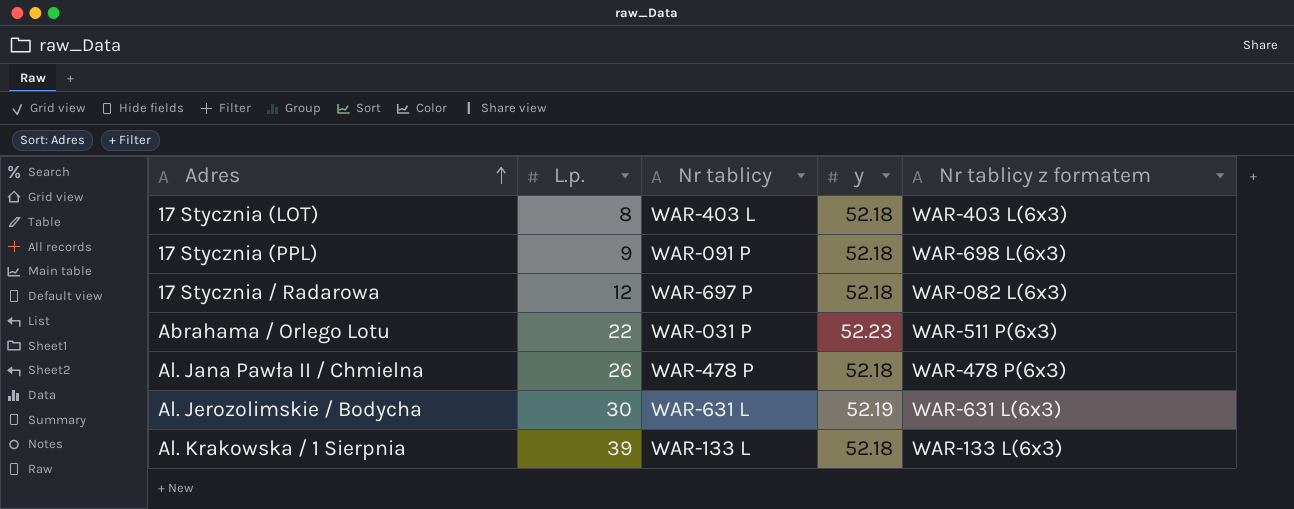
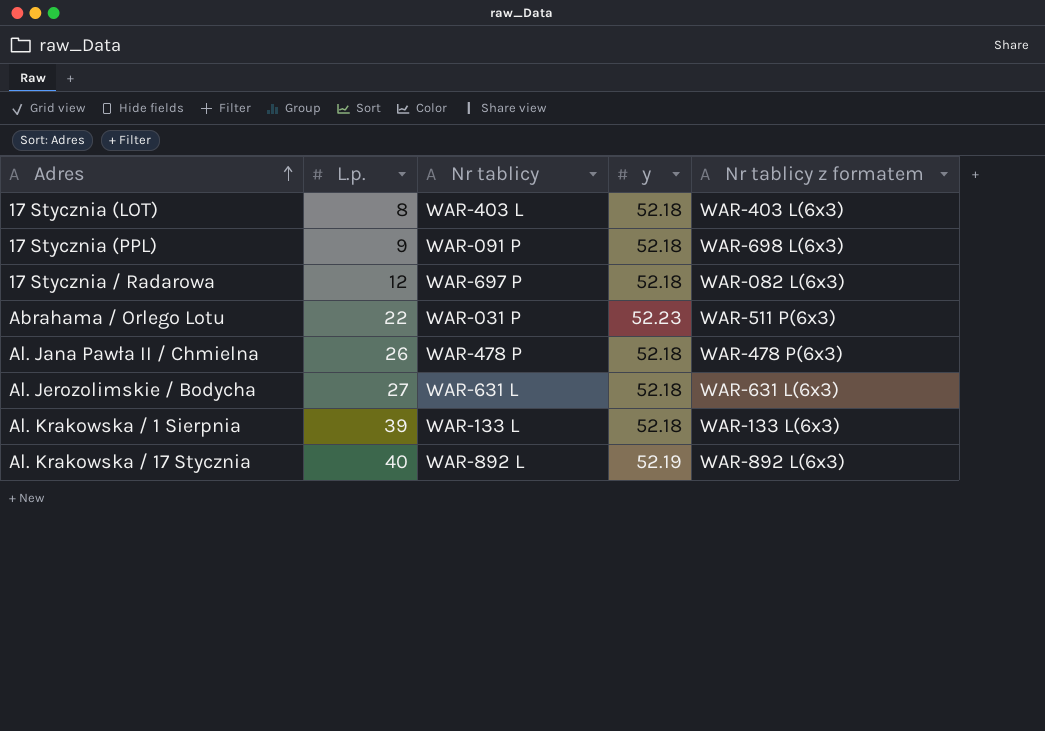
Al. Jerozolimskie / Bodycha | L.p.: 30 -> 27
Al. Jerozolimskie / Bodycha | y: 52.19 -> 52.18
row Al. Krakowska / 17 Stycznia: none -> 40 | WAR-892 L | 52.19 | WAR-892 L(6x3)

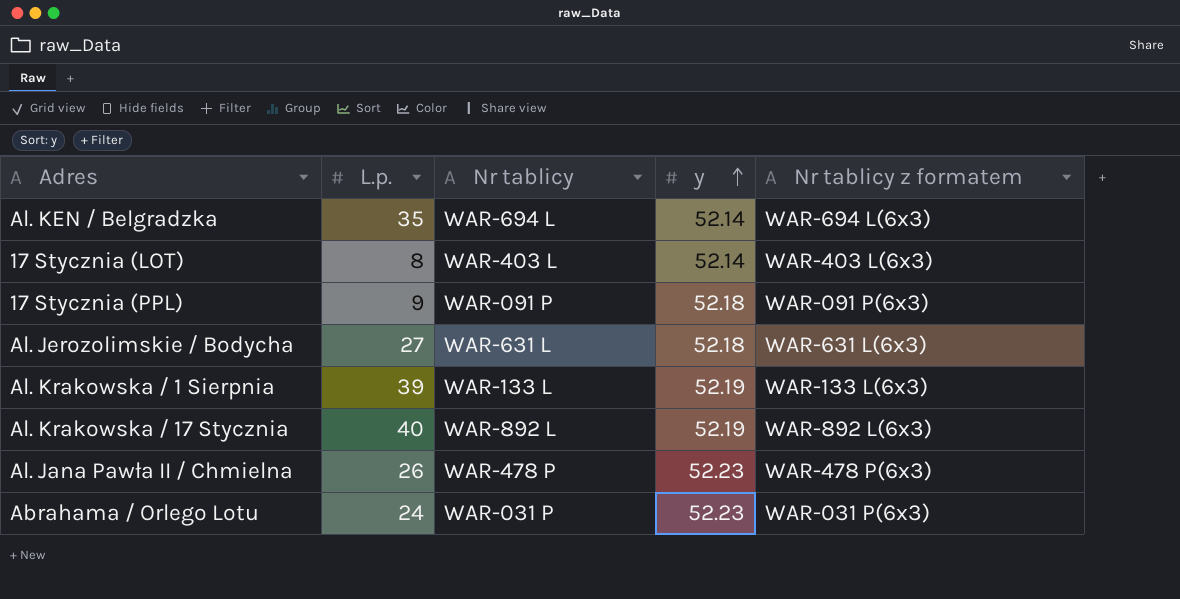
row order: Adres ascending -> y ascending
row 17 Stycznia / Radarowa: 12 | WAR-697 P | 52.18 | WAR-082 L(6x3) -> none
row Al. KEN / Belgradzka: none -> 35 | WAR-694 L | 52.14 | WAR-694 L(6x3)
17 Stycznia (LOT) | y: 52.18 -> 52.14
17 Stycznia (PPL) | Nr tablicy z formatem: WAR-698 L(6x3) -> WAR-091 P(6x3)
Al. Krakowska / 1 Sierpnia | y: 52.18 -> 52.19
Al. Jana Pawła II / Chmielna | y: 52.18 -> 52.23
Abrahama / Orlego Lotu | L.p.: 22 -> 24
Abrahama / Orlego Lotu | Nr tablicy z formatem: WAR-511 P(6x3) -> WAR-031 P(6x3)

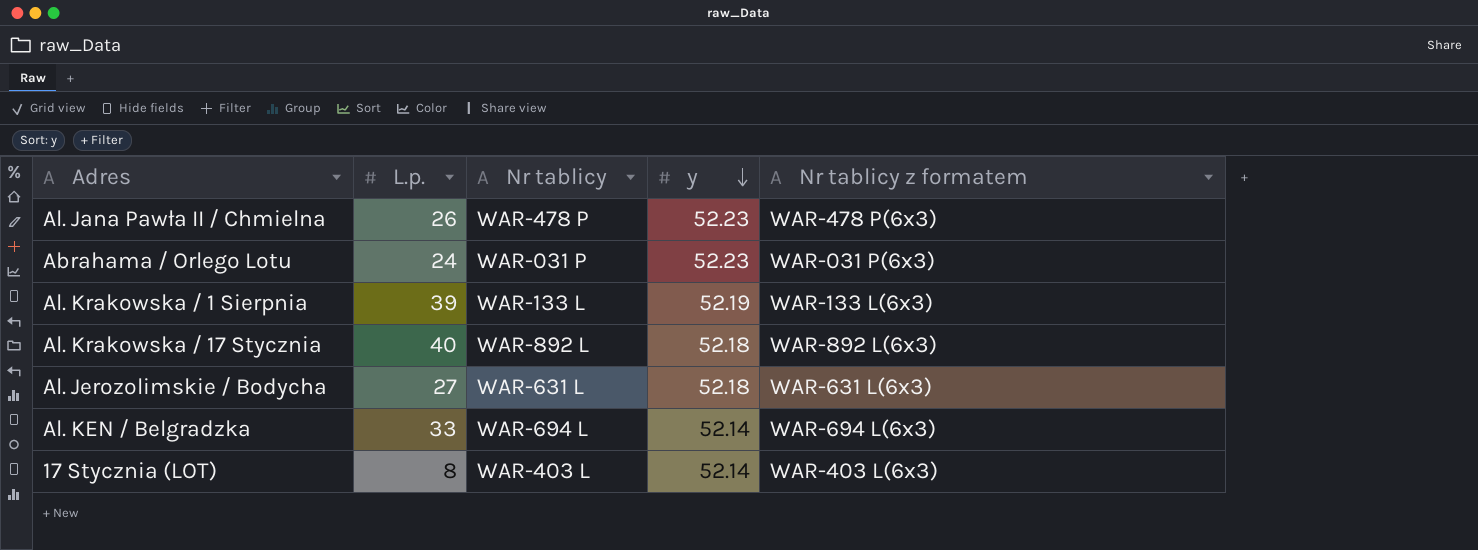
row order: y ascending -> y descending
row 17 Stycznia (PPL): 9 | WAR-091 P | 52.18 | WAR-091 P(6x3) -> none
Al. Krakowska / 17 Stycznia | y: 52.19 -> 52.18
Al. KEN / Belgradzka | L.p.: 35 -> 33

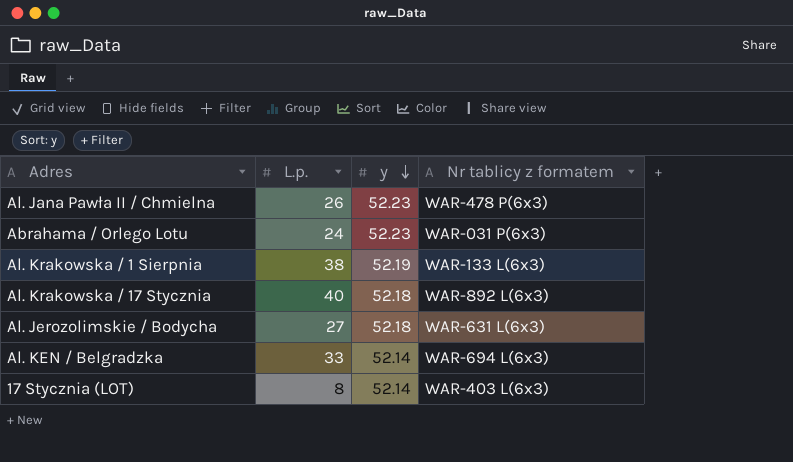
column Nr tablicy | position: 3 -> none
Al. Krakowska / 1 Sierpnia | L.p.: 39 -> 38

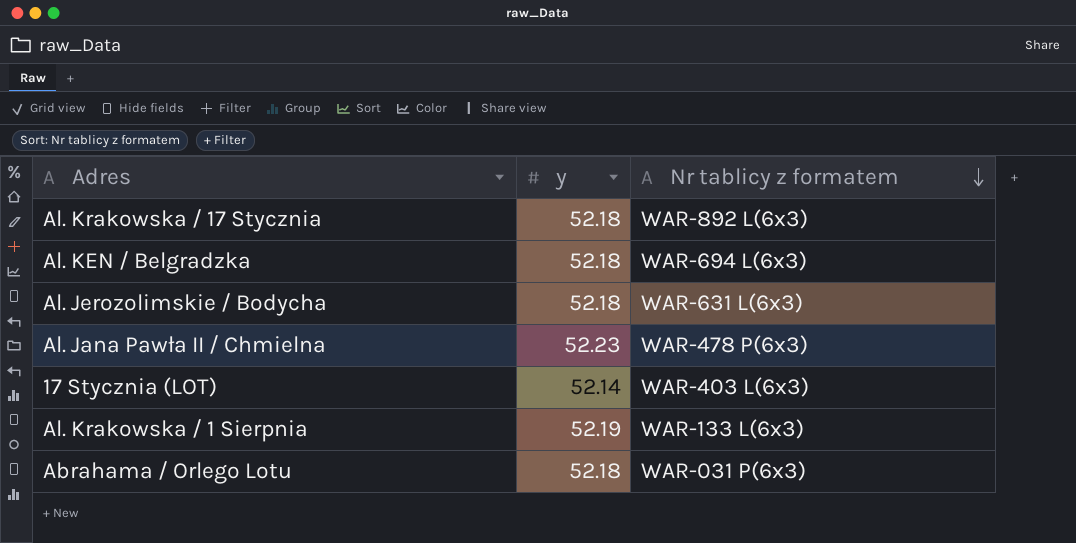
row order: y descending -> Nr tablicy z formatem descending
column L.p. | position: 2 -> none
Al. KEN / Belgradzka | y: 52.14 -> 52.18
Abrahama / Orlego Lotu | y: 52.23 -> 52.18

